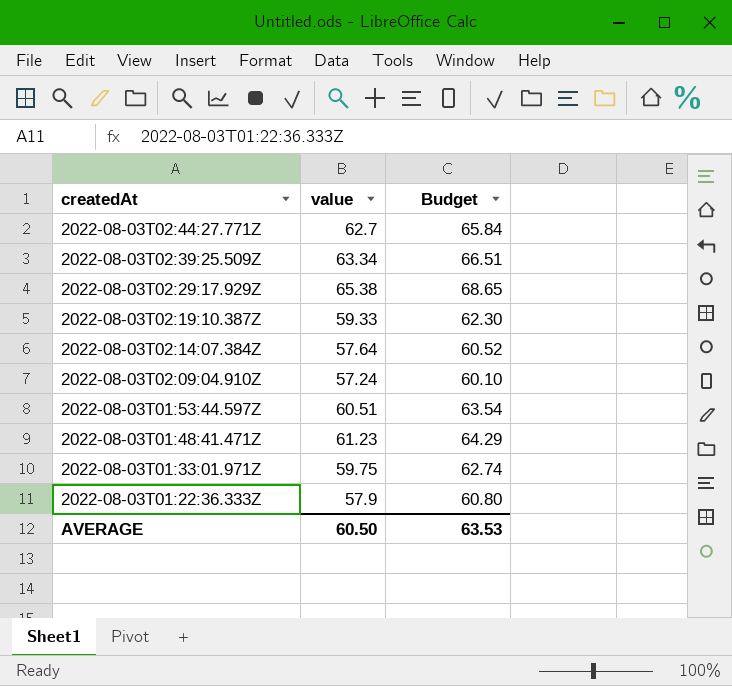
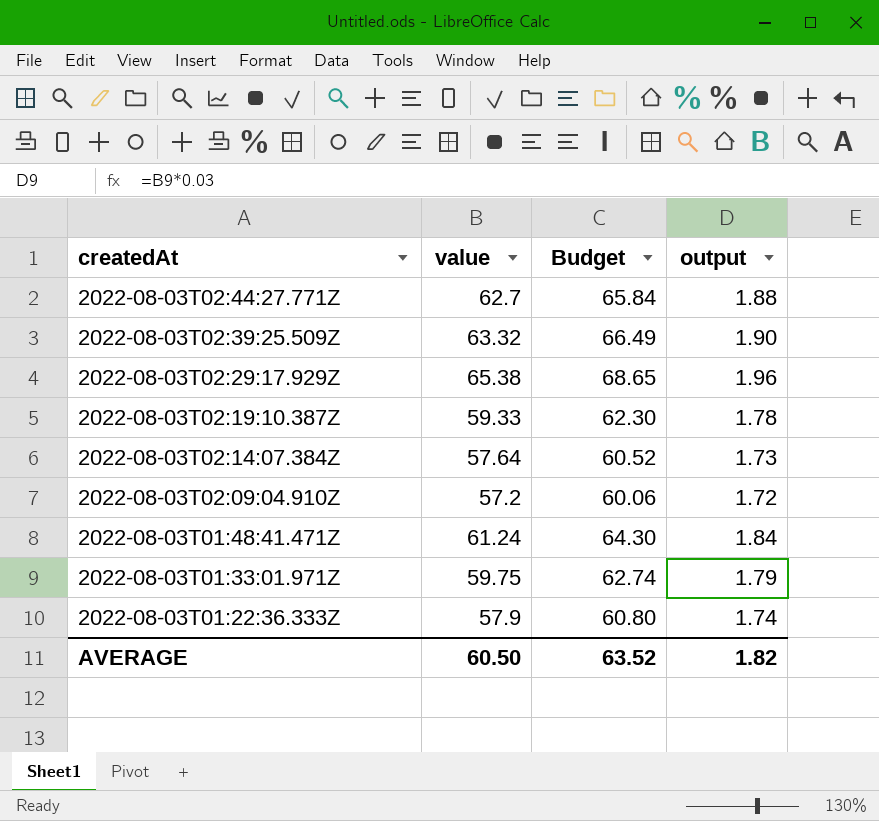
column output | formula: none -> [value] * 0.03
row 2022-08-03T01:53:44.597Z: 60.51 | 63.54 -> none
2022-08-03T02:39:25.509Z | value: 63.34 -> 63.32
2022-08-03T02:39:25.509Z | Budget: 66.51 -> 66.49
2022-08-03T02:09:04.910Z | value: 57.24 -> 57.2
2022-08-03T02:09:04.910Z | Budget: 60.10 -> 60.06
2022-08-03T01:48:41.471Z | value: 61.23 -> 61.24
2022-08-03T01:48:41.471Z | Budget: 64.29 -> 64.30
AVERAGE | Budget: 63.53 -> 63.52

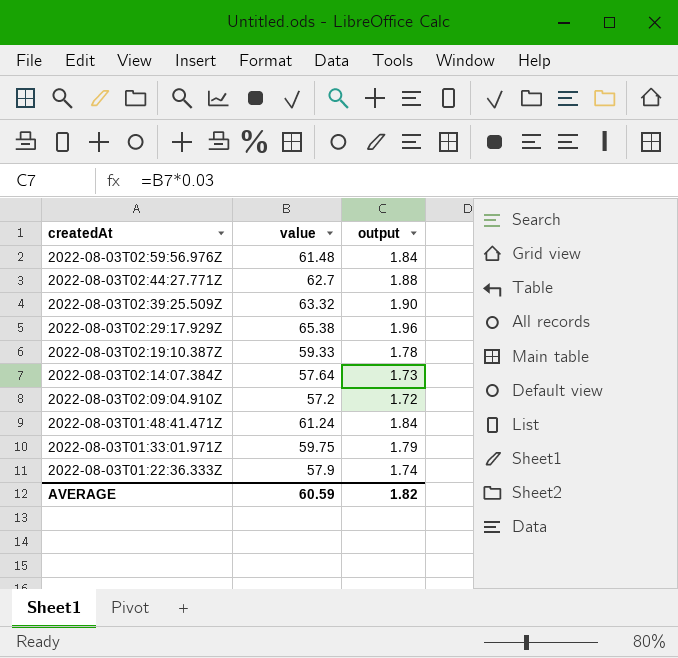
column Budget | formula: [value] * 1.05 -> none
row 2022-08-03T02:59:56.976Z: none -> 61.48 | 1.84
AVERAGE | value: 60.50 -> 60.59

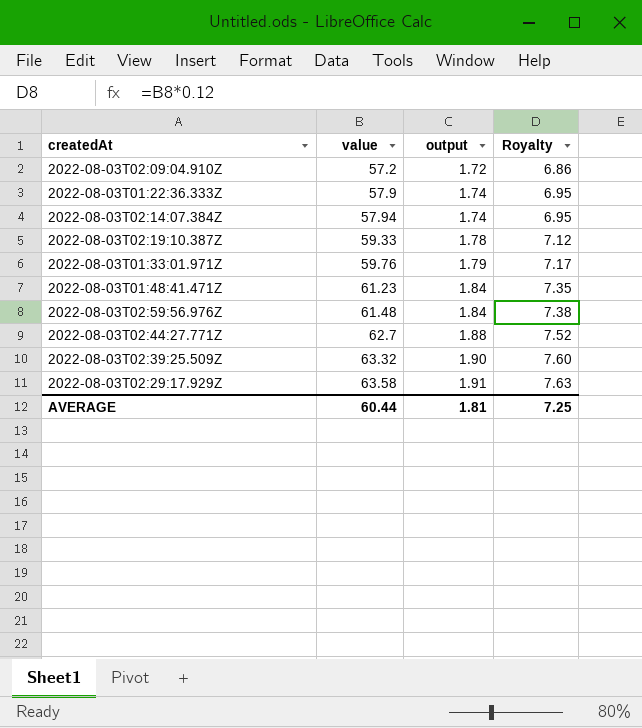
row order: createdAt descending -> value ascending
column Royalty | formula: none -> [value] * 0.12
2022-08-03T02:14:07.384Z | value: 57.64 -> 57.94
2022-08-03T02:14:07.384Z | output: 1.73 -> 1.74
2022-08-03T01:33:01.971Z | value: 59.75 -> 59.76
2022-08-03T01:48:41.471Z | value: 61.24 -> 61.23
2022-08-03T02:29:17.929Z | value: 65.38 -> 63.58
2022-08-03T02:29:17.929Z | output: 1.96 -> 1.91
AVERAGE | value: 60.59 -> 60.44
AVERAGE | output: 1.82 -> 1.81

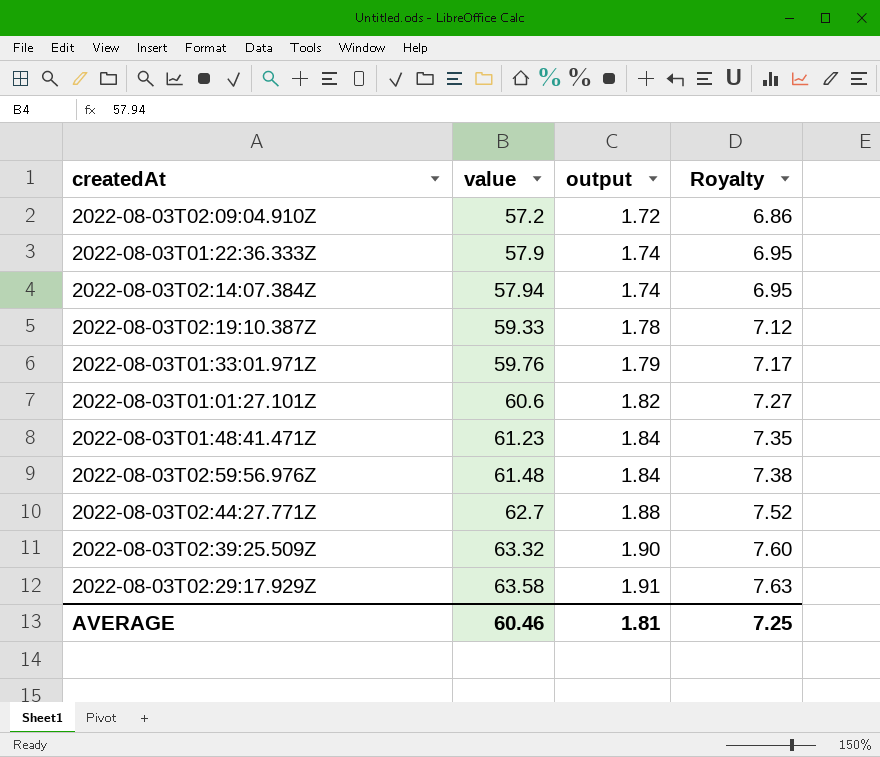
row 2022-08-03T01:01:27.101Z: none -> 60.6 | 1.82 | 7.27
AVERAGE | value: 60.44 -> 60.46

